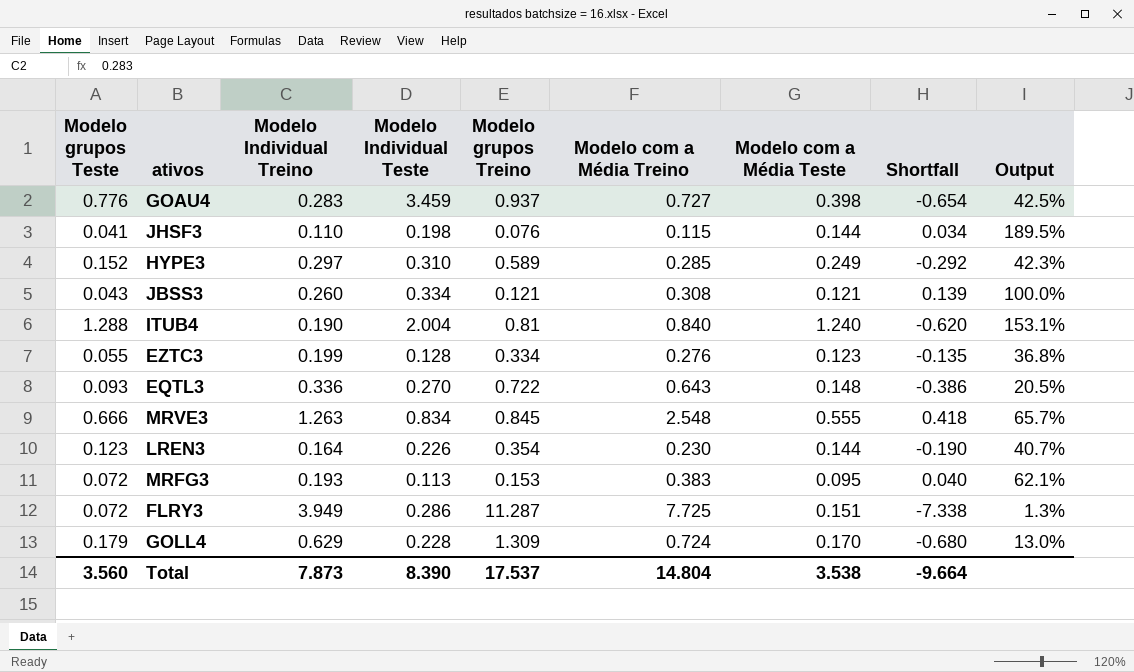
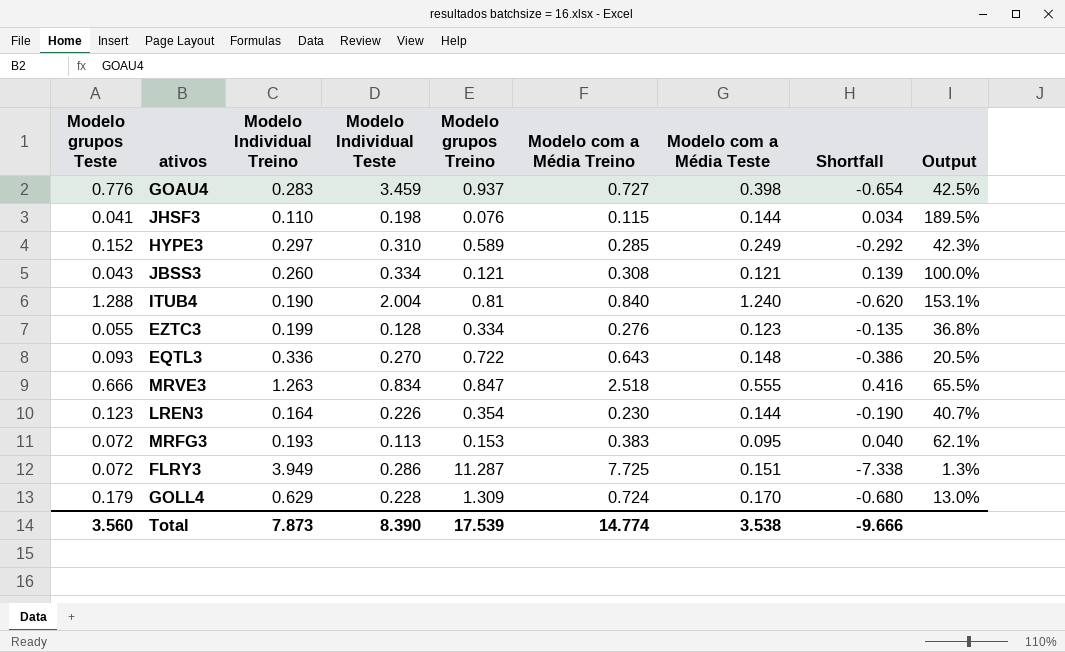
MRVE3 | Modelo grupos Treino: 0.845 -> 0.847
MRVE3 | Modelo com a Média Treino: 2.548 -> 2.518
MRVE3 | Shortfall: 0.418 -> 0.416
MRVE3 | Output: 65.7% -> 65.5%
Total | Modelo grupos Treino: 17.537 -> 17.539
Total | Modelo com a Média Treino: 14.804 -> 14.774
Total | Shortfall: -9.664 -> -9.666

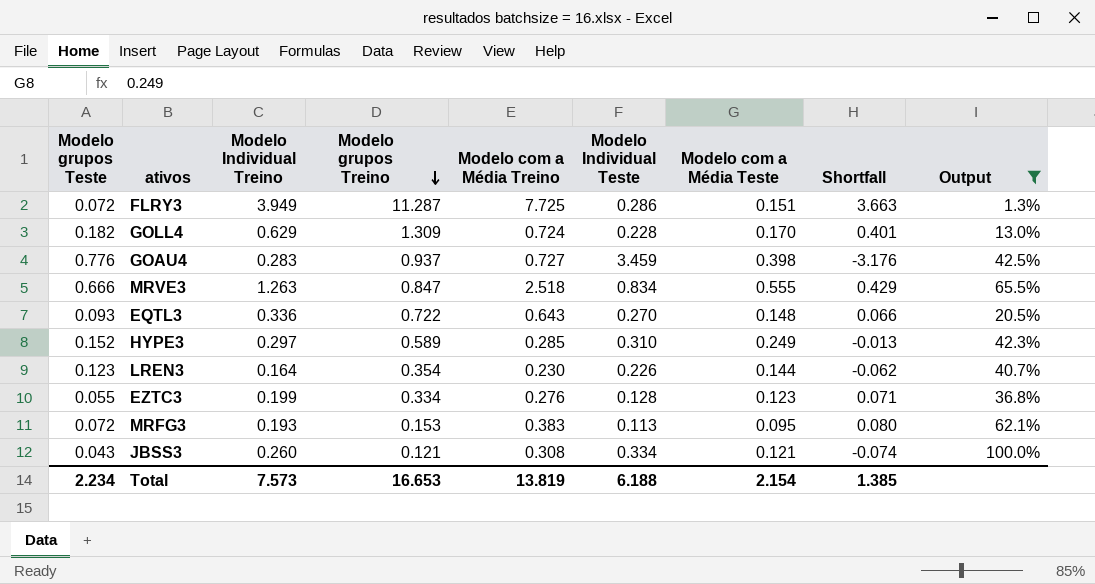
filter: none -> Output <= 100.0%
row order: none -> Modelo grupos Treino descending
column Modelo Individual Teste | position: 4 -> 6
column Shortfall | formula: [Modelo Individual Treino] - [Modelo grupos Treino] -> [Modelo Individual Treino] - [Modelo Individual Teste]
GOLL4 | Modelo grupos Teste: 0.179 -> 0.182
Total | Modelo grupos Teste: 3.560 -> 2.234
Total | Modelo Individual Treino: 7.873 -> 7.573
Total | Modelo grupos Treino: 17.539 -> 16.653
Total | Modelo com a Média Treino: 14.774 -> 13.819
Total | Modelo Individual Teste: 8.390 -> 6.188
Total | Modelo com a Média Teste: 3.538 -> 2.154
Total | Shortfall: -9.666 -> 1.385

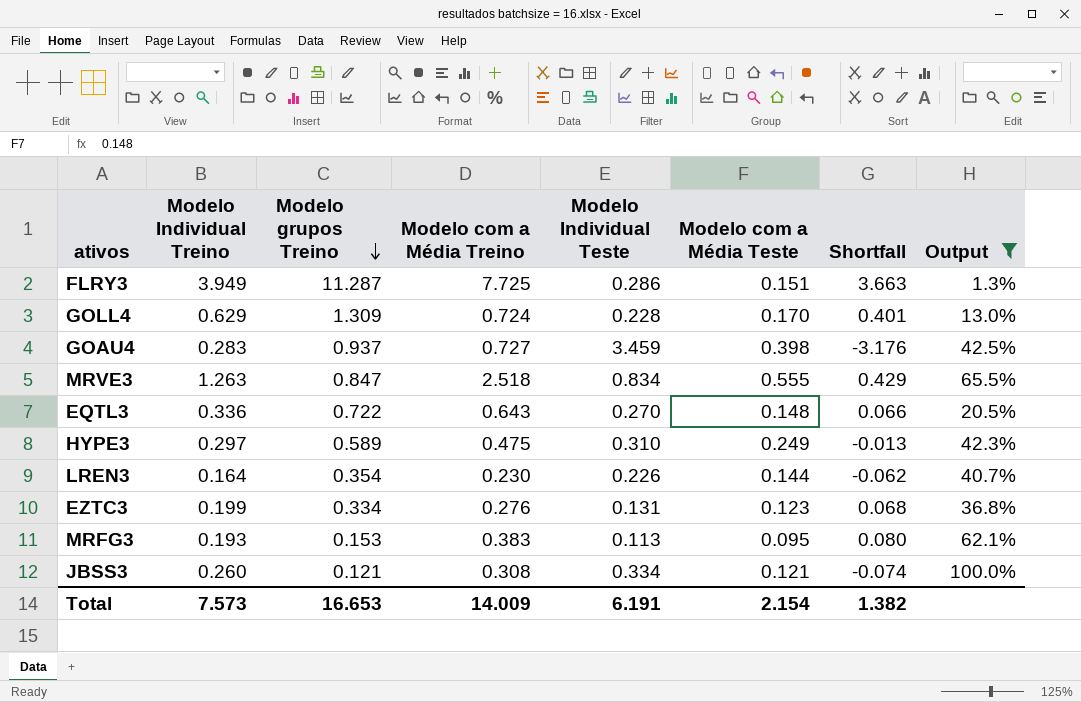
column Modelo grupos Teste | position: 1 -> none
HYPE3 | Modelo com a Média Treino: 0.285 -> 0.475
EZTC3 | Modelo Individual Teste: 0.128 -> 0.131
EZTC3 | Shortfall: 0.071 -> 0.068
Total | Modelo com a Média Treino: 13.819 -> 14.009
Total | Modelo Individual Teste: 6.188 -> 6.191
Total | Shortfall: 1.385 -> 1.382

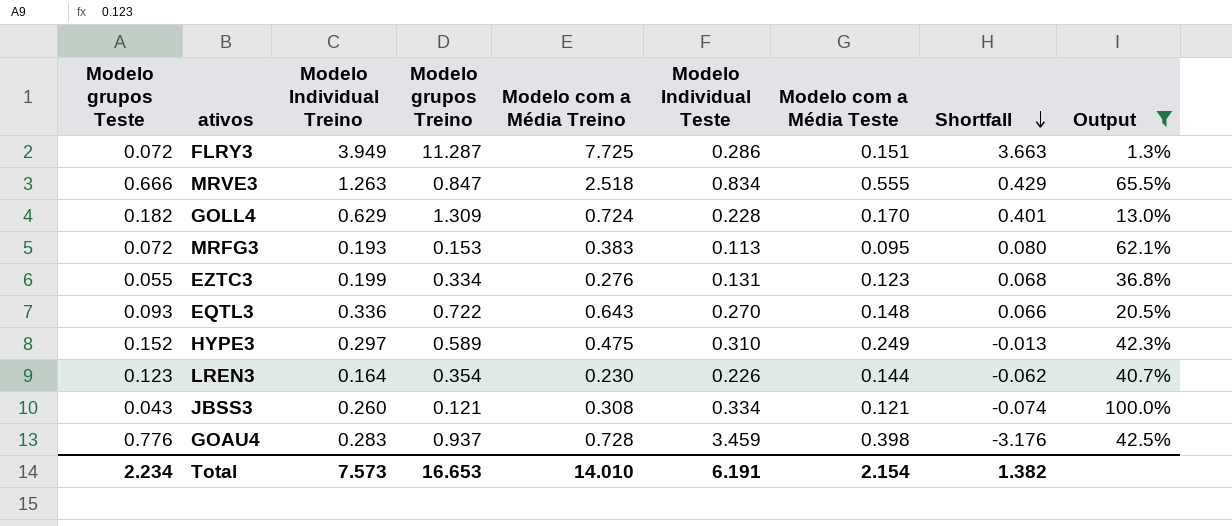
row order: Modelo grupos Treino descending -> Shortfall descending
column Modelo grupos Teste | position: none -> 1
GOAU4 | Modelo com a Média Treino: 0.727 -> 0.728
Total | Modelo com a Média Treino: 14.009 -> 14.010

